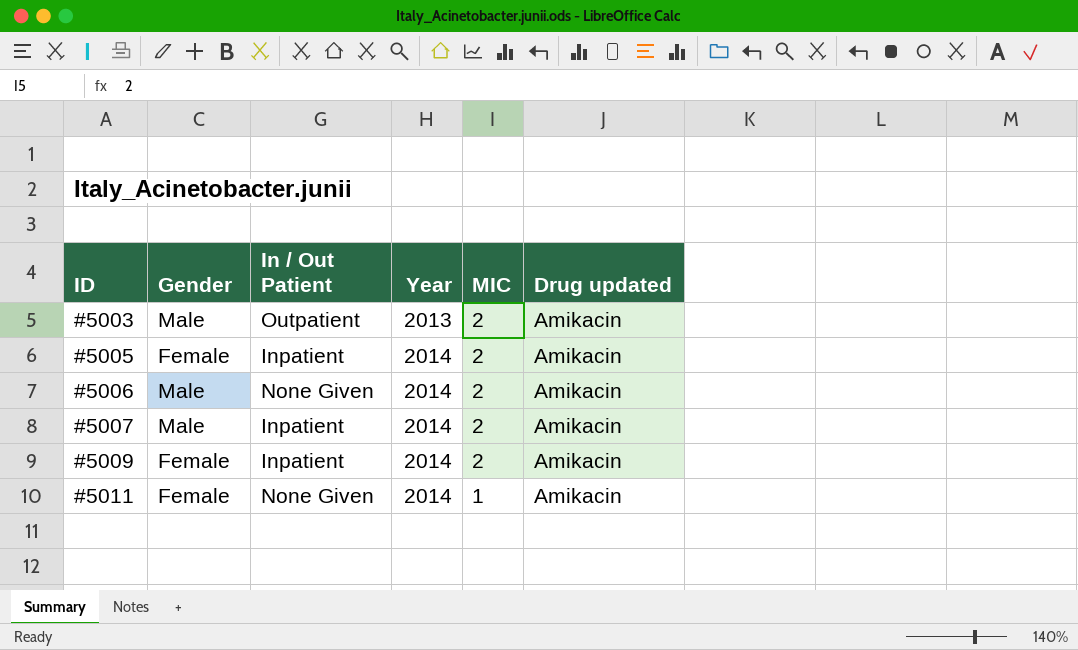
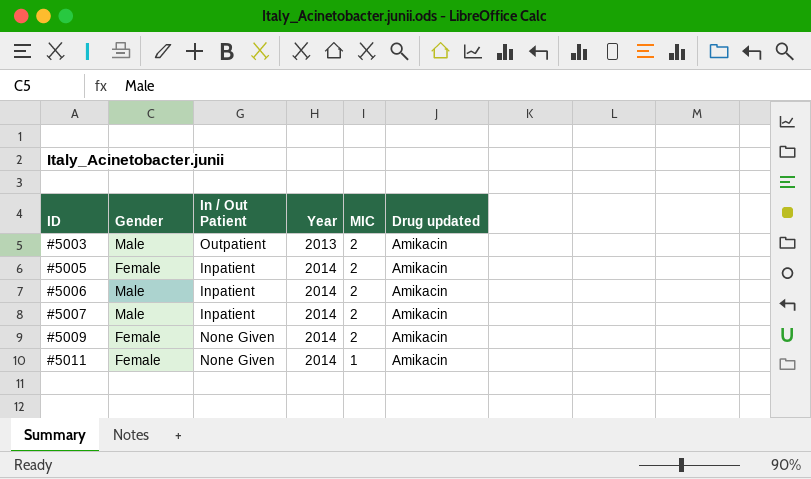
#5006 | In / Out Patient: None Given -> Inpatient
#5009 | In / Out Patient: Inpatient -> None Given

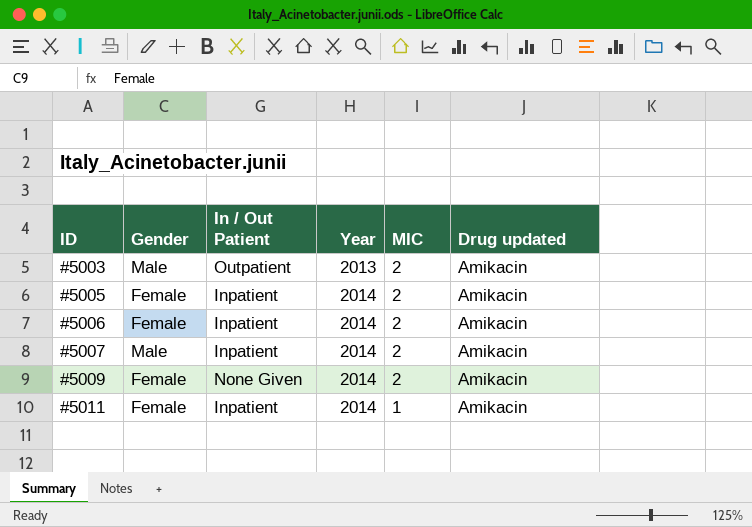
#5006 | Gender: Male -> Female
#5011 | In / Out Patient: None Given -> Inpatient

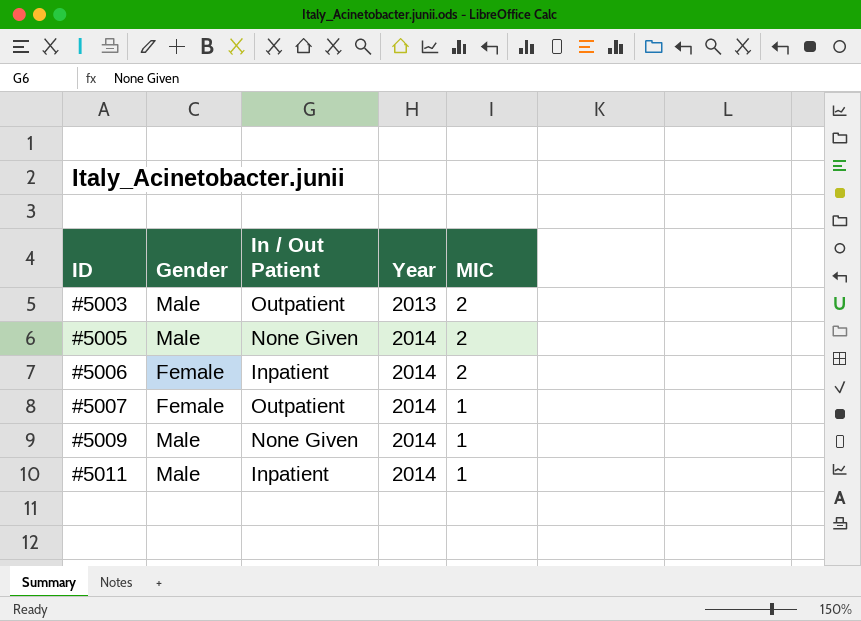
column Drug updated | position: 6 -> none
#5005 | Gender: Female -> Male
#5005 | In / Out Patient: Inpatient -> None Given
#5007 | Gender: Male -> Female
#5007 | In / Out Patient: Inpatient -> Outpatient
#5007 | MIC: 2 -> 1
#5009 | Gender: Female -> Male
#5009 | MIC: 2 -> 1
#5011 | Gender: Female -> Male

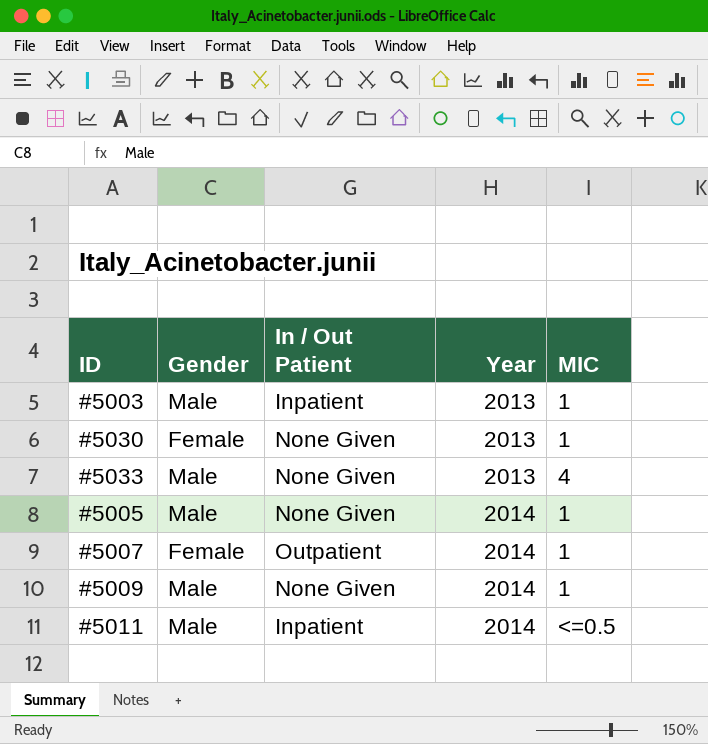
row #5006: Female | Inpatient | 2014 | 2 -> none
#5003 | In / Out Patient: Outpatient -> Inpatient
#5003 | MIC: 2 -> 1
row #5030: none -> Female | None Given | 2013 | 1
row #5033: none -> Male | None Given | 2013 | 4
#5005 | MIC: 2 -> 1
#5011 | MIC: 1 -> <=0.5

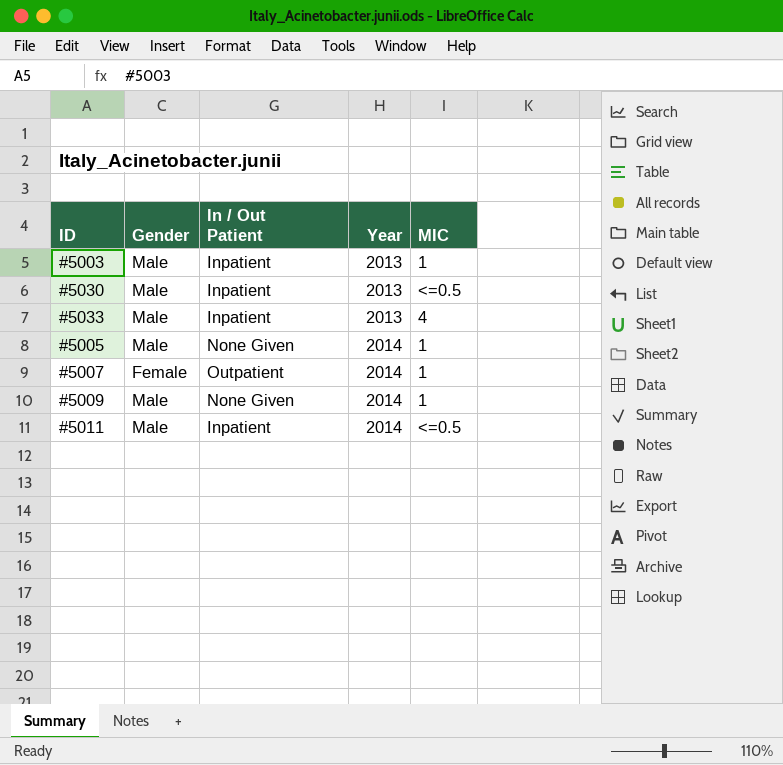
#5030 | Gender: Female -> Male
#5030 | In / Out Patient: None Given -> Inpatient
#5030 | MIC: 1 -> <=0.5
#5033 | In / Out Patient: None Given -> Inpatient

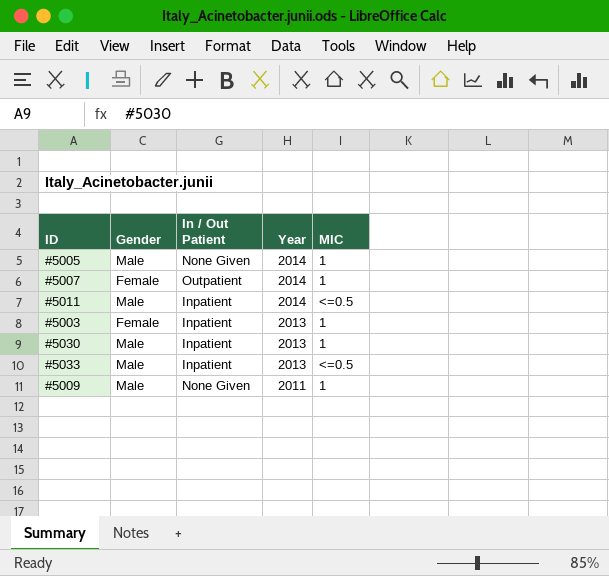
row order: Year ascending -> Year descending
#5003 | Gender: Male -> Female
#5030 | MIC: <=0.5 -> 1
#5033 | MIC: 4 -> <=0.5
#5009 | Year: 2014 -> 2011

